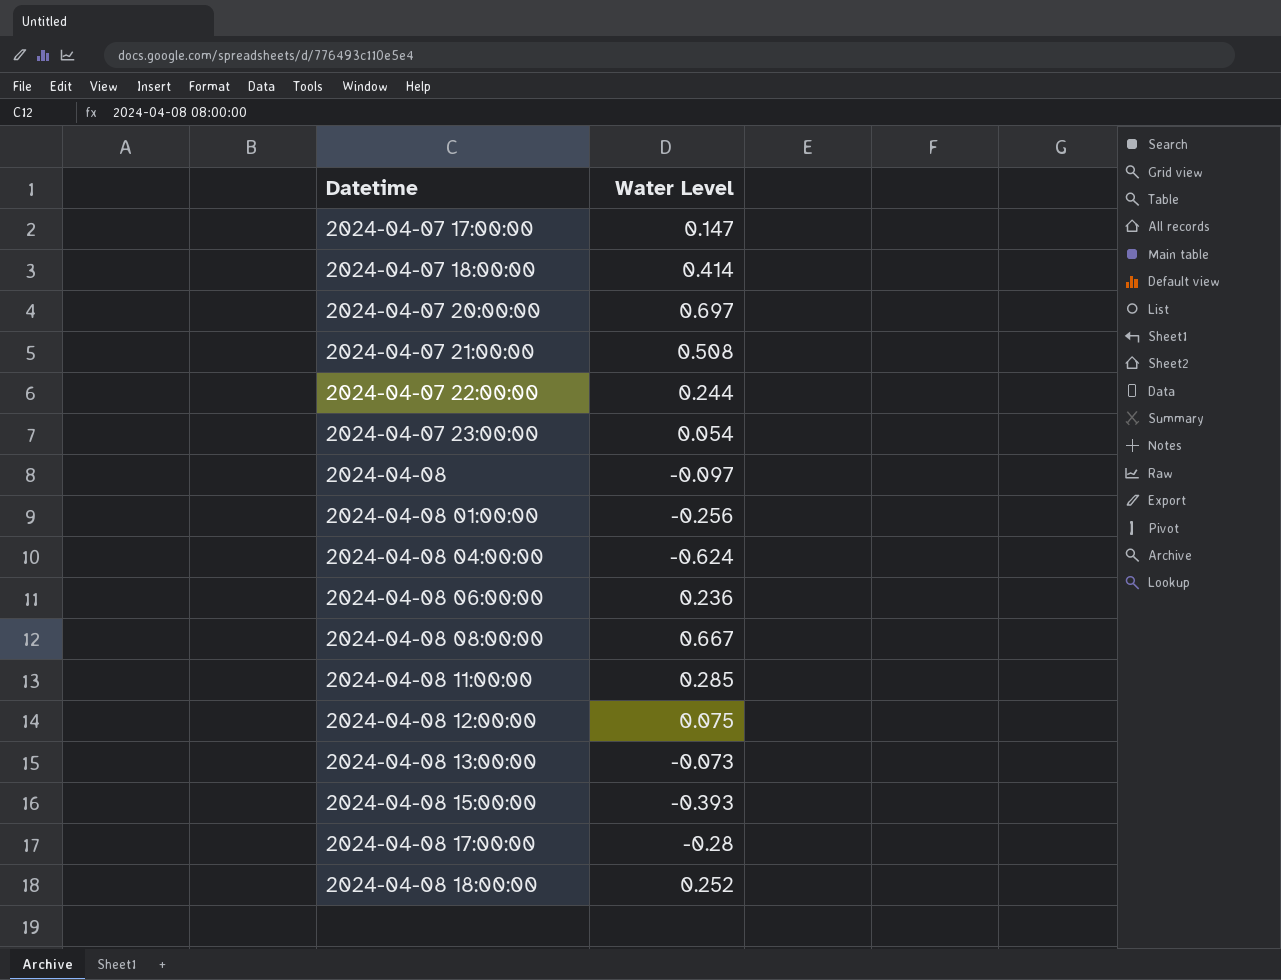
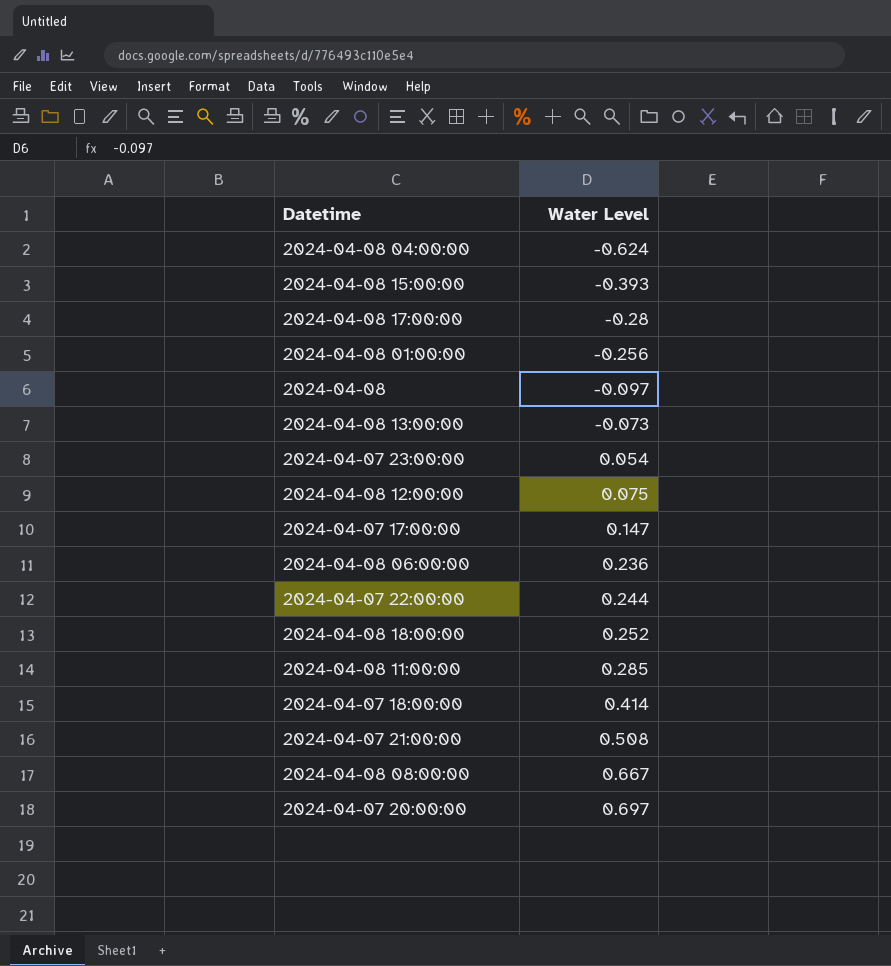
row order: Datetime ascending -> Water Level ascending

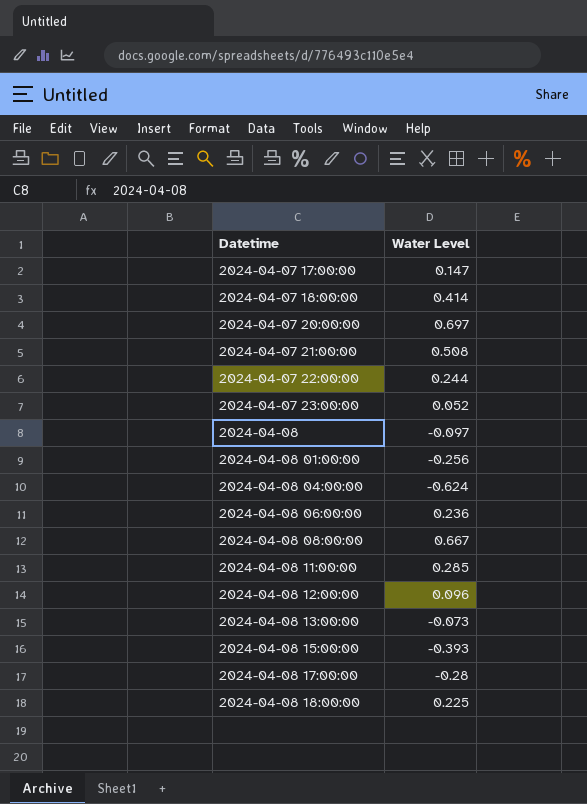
row order: Water Level ascending -> Datetime ascending
2024-04-07 23:00:00 | Water Level: 0.054 -> 0.052
2024-04-08 12:00:00 | Water Level: 0.075 -> 0.096
2024-04-08 18:00:00 | Water Level: 0.252 -> 0.225

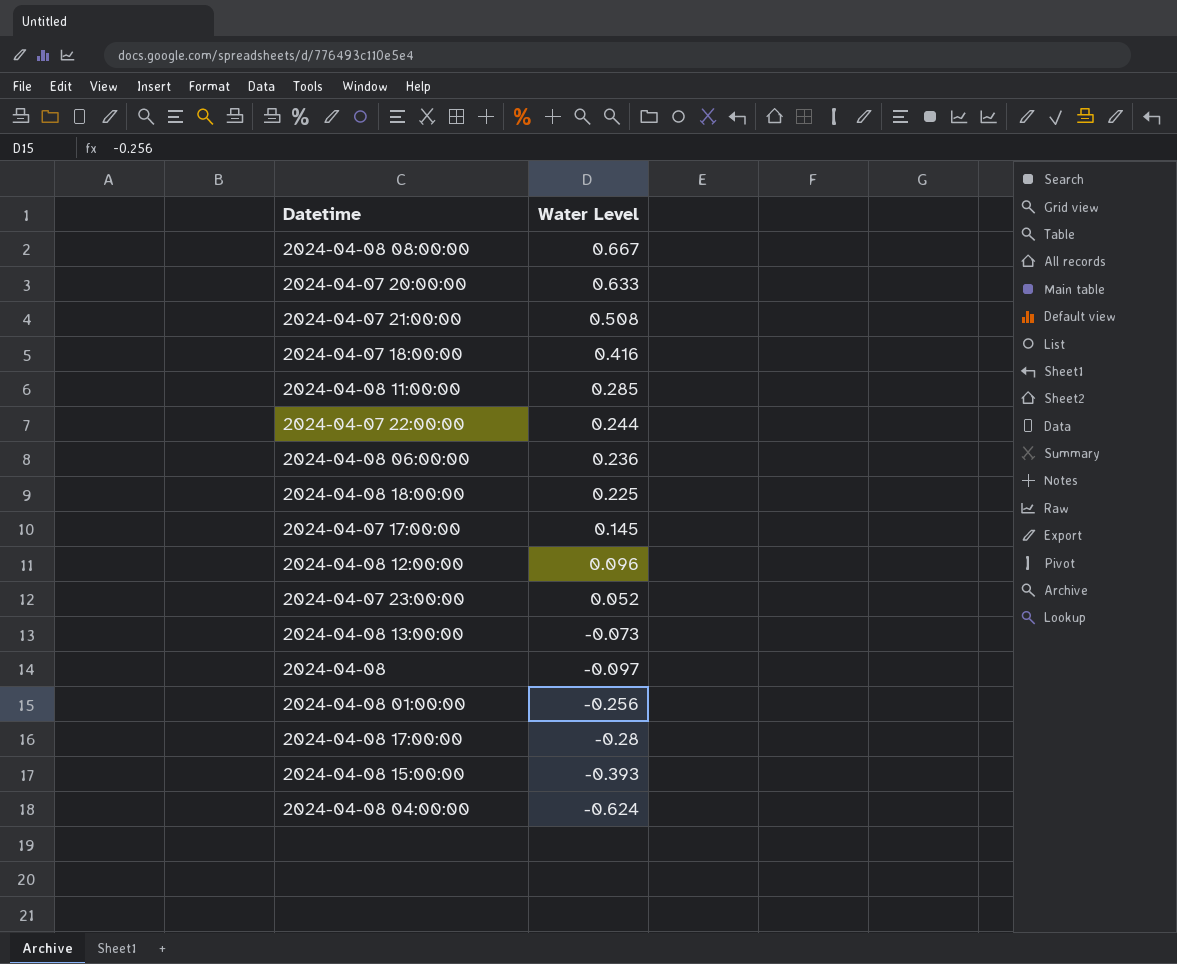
row order: Datetime ascending -> Water Level descending
2024-04-07 20:00:00 | Water Level: 0.697 -> 0.633
2024-04-07 18:00:00 | Water Level: 0.414 -> 0.416
2024-04-07 17:00:00 | Water Level: 0.147 -> 0.145

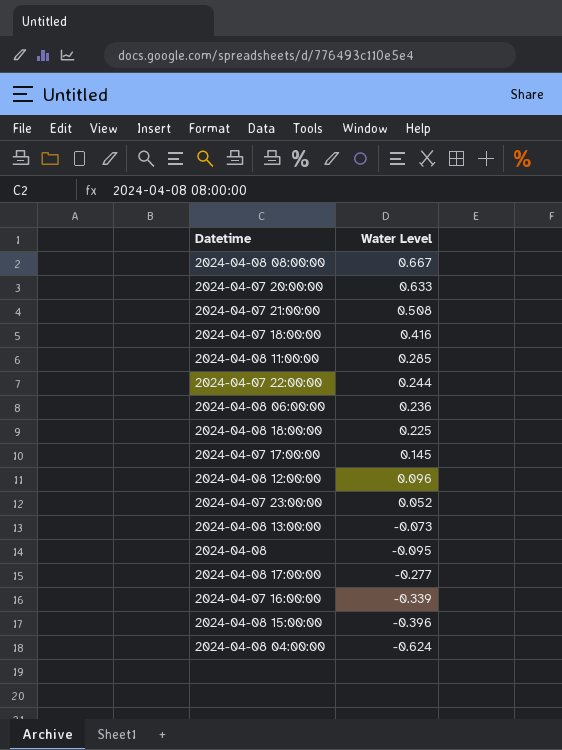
row 2024-04-08 01:00:00: -0.256 -> none
2024-04-08 | Water Level: -0.097 -> -0.095
2024-04-08 17:00:00 | Water Level: -0.28 -> -0.277
row 2024-04-07 16:00:00: none -> -0.339
2024-04-08 15:00:00 | Water Level: -0.393 -> -0.396

